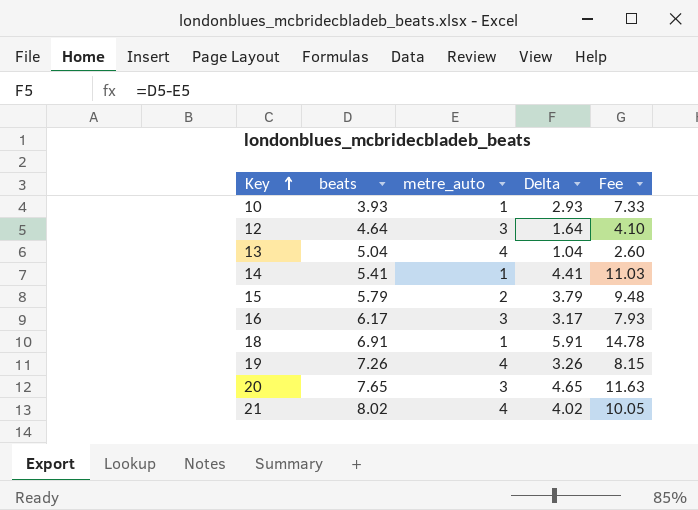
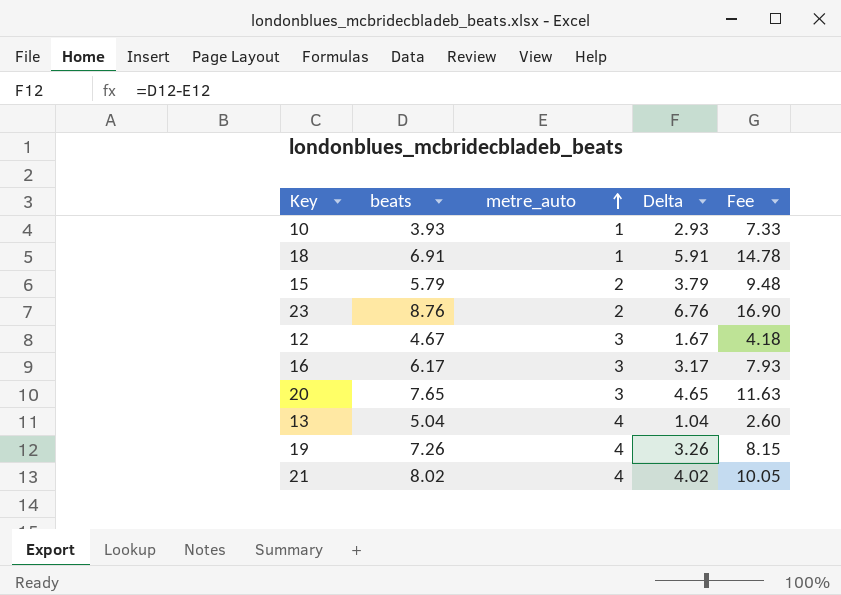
row order: Key ascending -> metre_auto ascending
row 14: 5.41 | 1 | 4.41 | 11.03 -> none
row 23: none -> 8.76 | 2 | 6.76 | 16.90
12 | beats: 4.64 -> 4.67
12 | Delta: 1.64 -> 1.67
12 | Fee: 4.10 -> 4.18

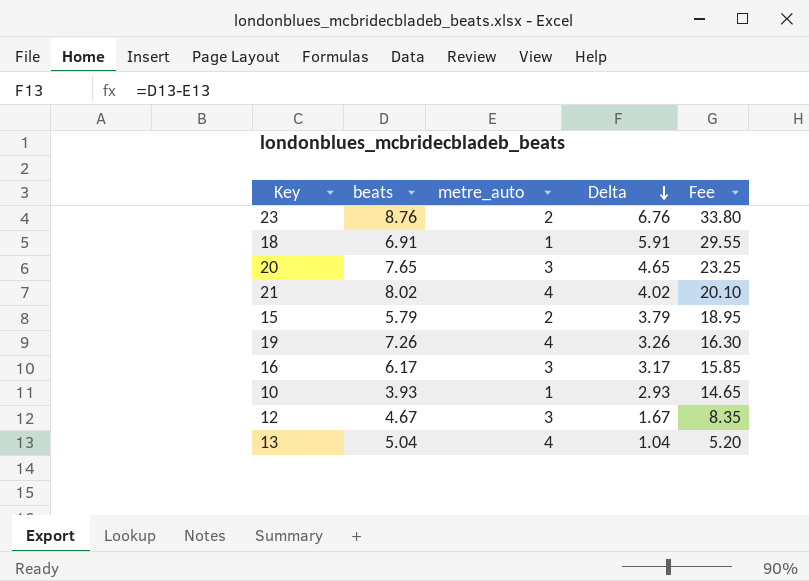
row order: metre_auto ascending -> Delta descending
column Fee | formula: [Delta] * 2.5 -> [Delta] * 5

